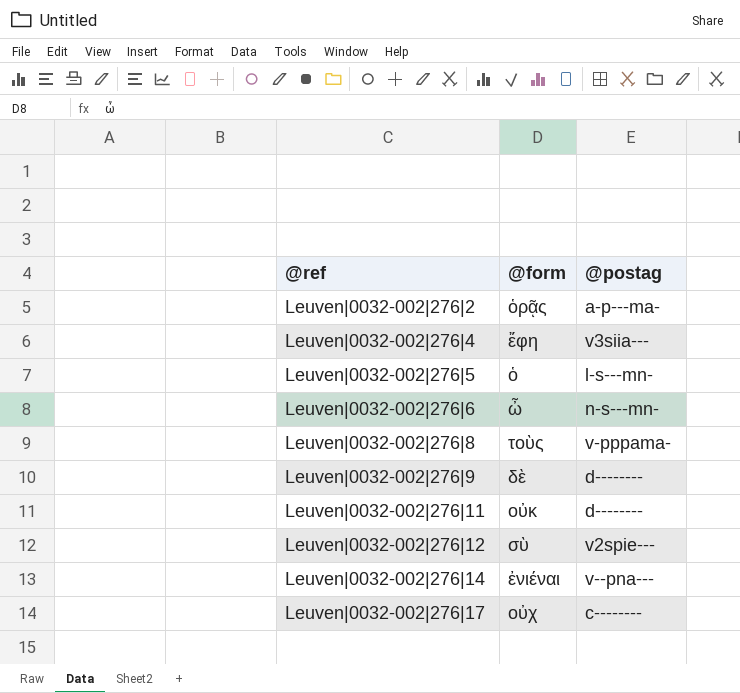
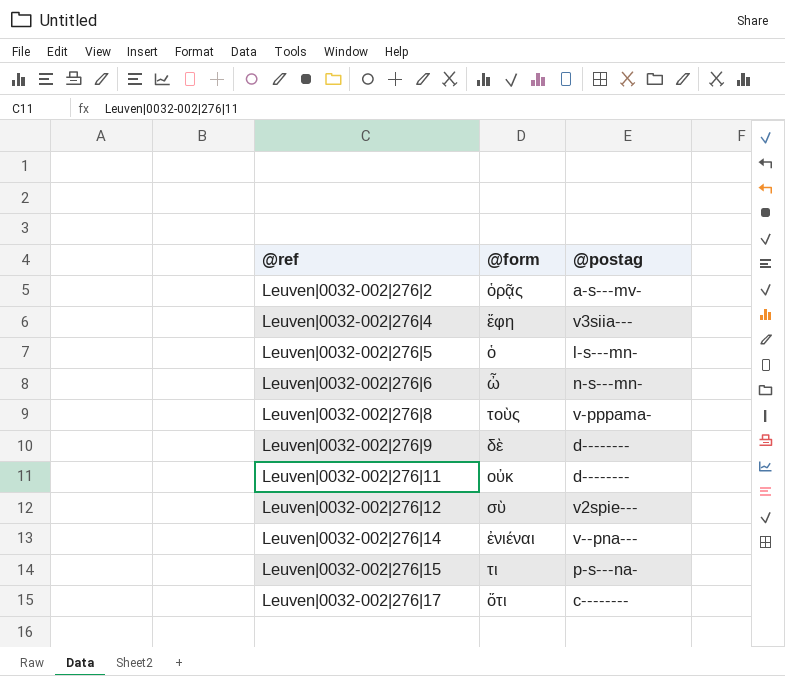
Leuven|0032-002|276|2 | @postag: a-p---ma- -> a-s---mv-
row Leuven|0032-002|276|15: none -> τι | p-s---na-
Leuven|0032-002|276|17 | @form: οὐχ -> ὅτι

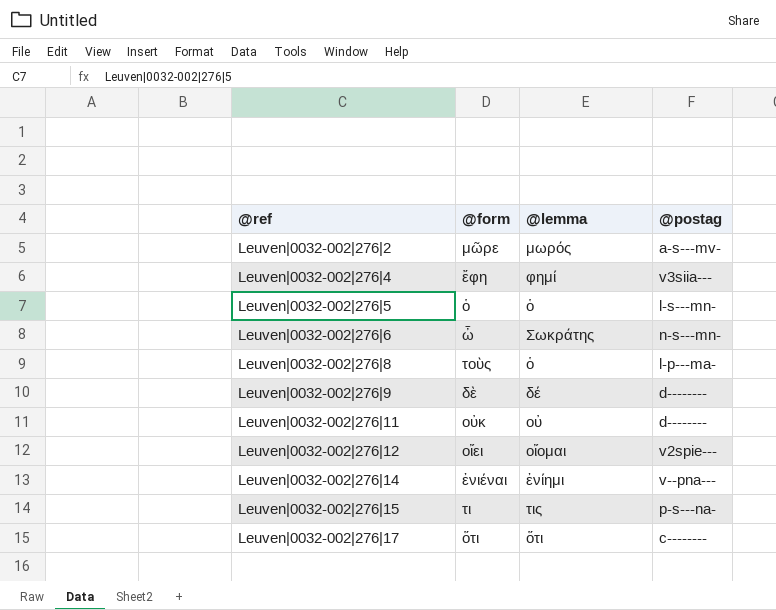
column @lemma | position: none -> 3
Leuven|0032-002|276|2 | @form: ὁρᾷς -> μῶρε
Leuven|0032-002|276|8 | @postag: v-pppama- -> l-p---ma-
Leuven|0032-002|276|12 | @form: σὺ -> οἴει

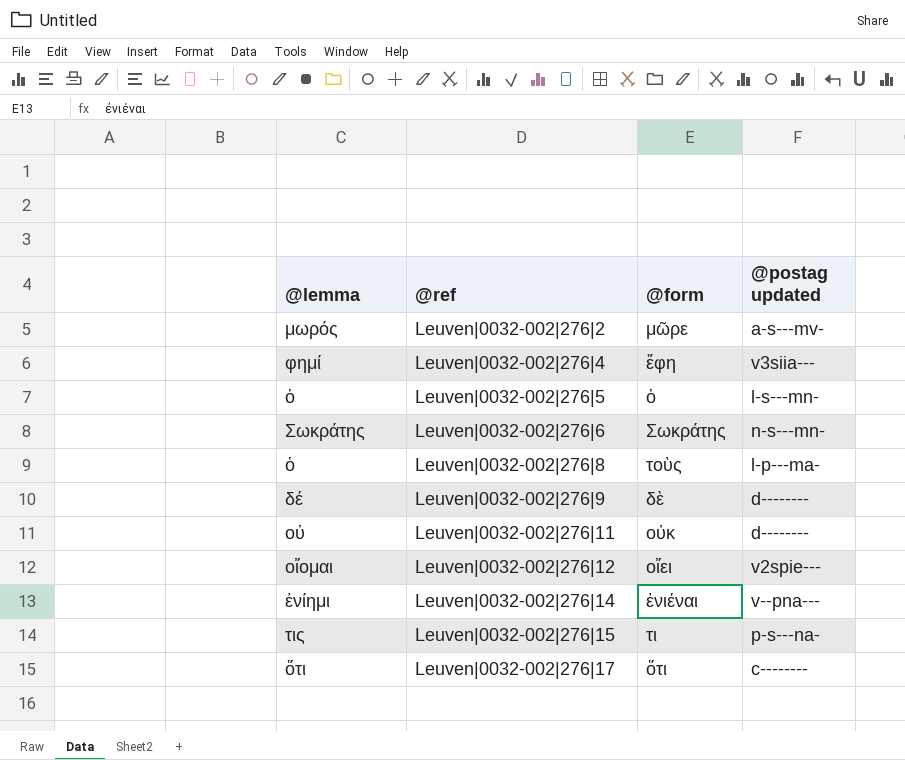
column @lemma | position: 3 -> 1
column name: @postag -> @postag updated
Leuven|0032-002|276|6 | @form: ὦ -> Σωκράτης

